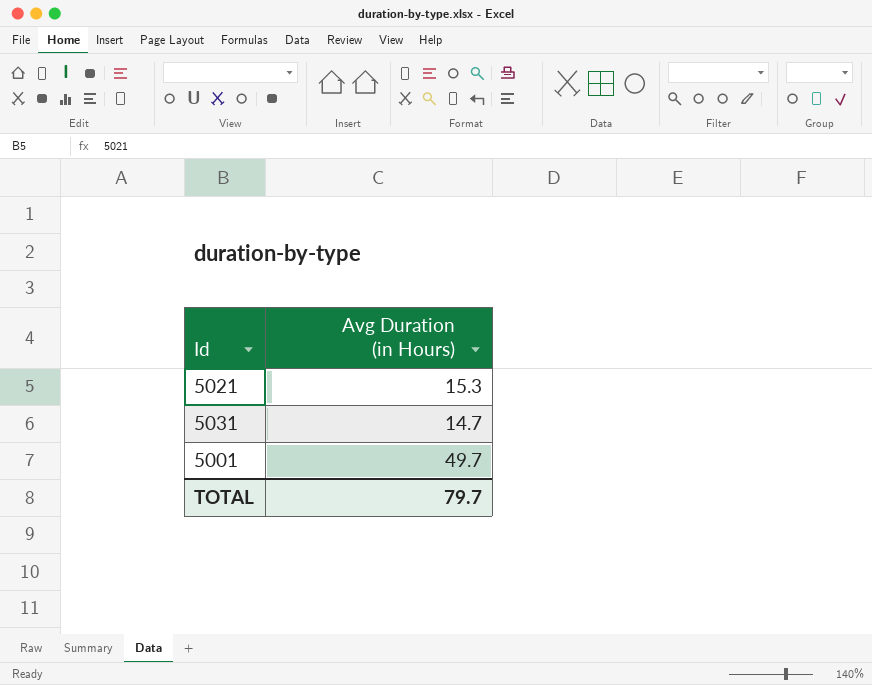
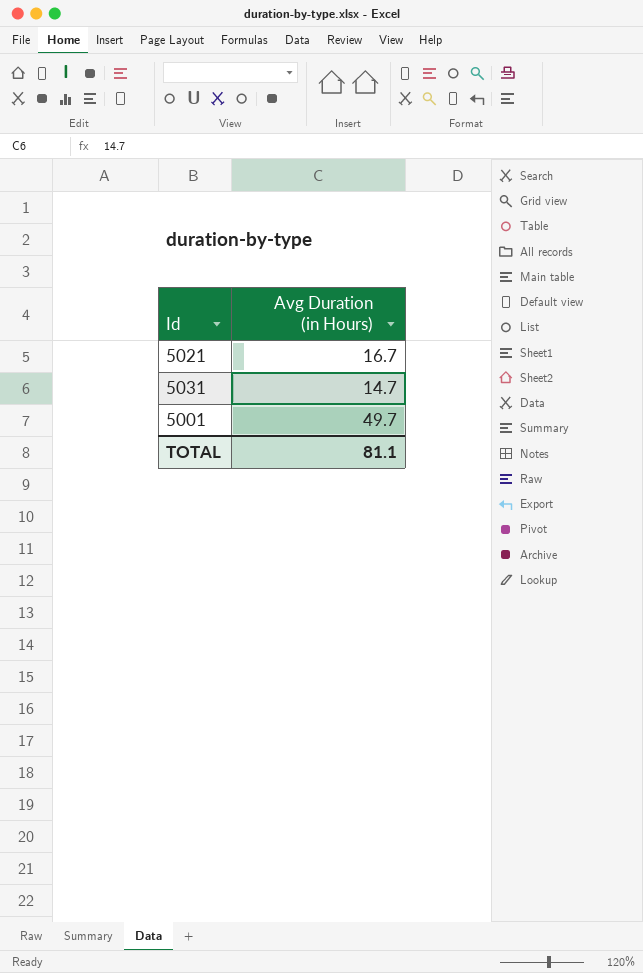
5021 | Avg Duration (in Hours): 15.3 -> 16.7
TOTAL | Avg Duration (in Hours): 79.7 -> 81.1

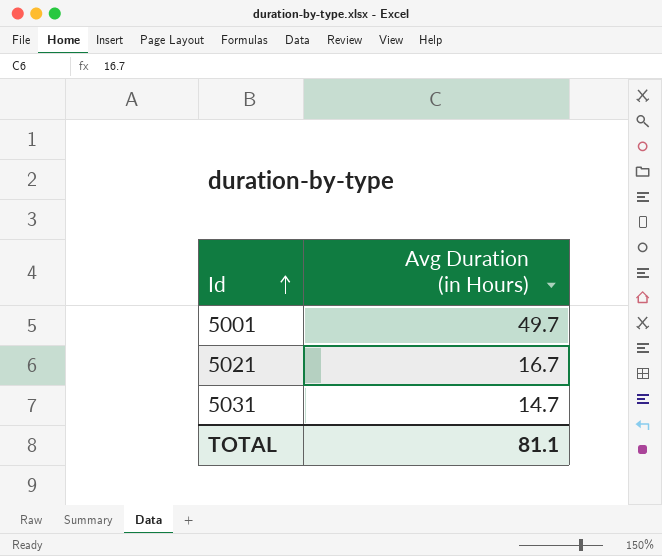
row order: none -> Id ascending

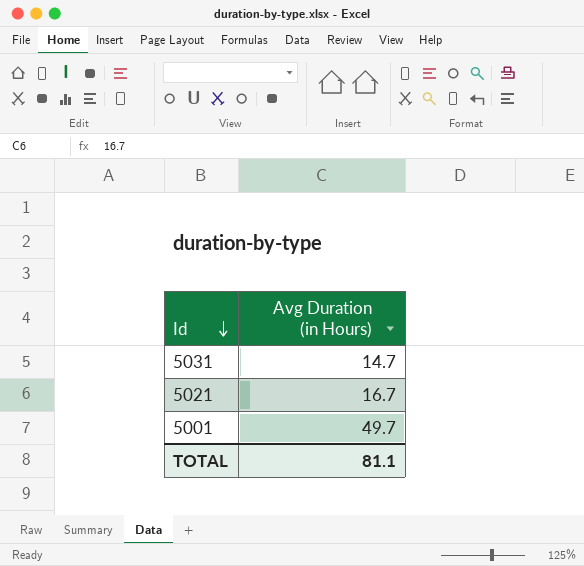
row order: Id ascending -> Id descending

